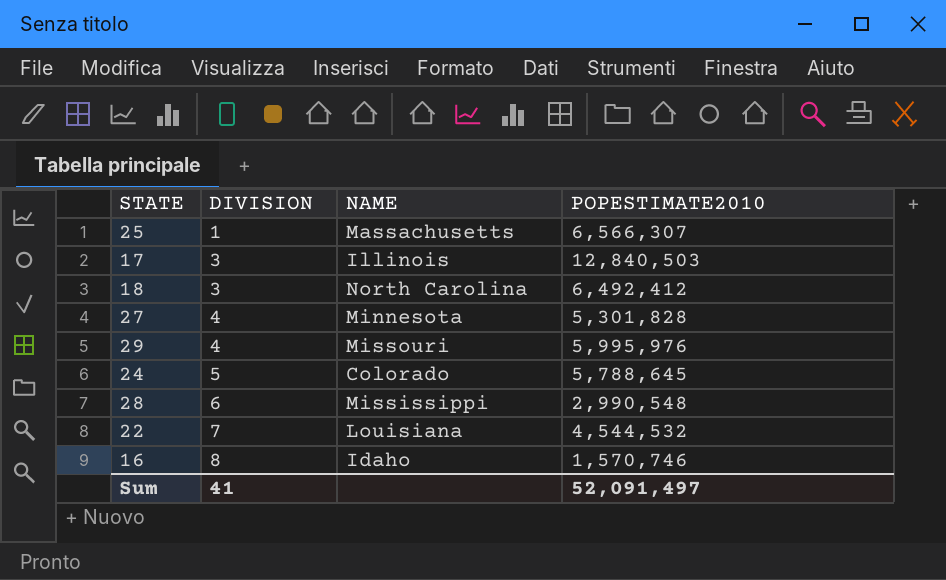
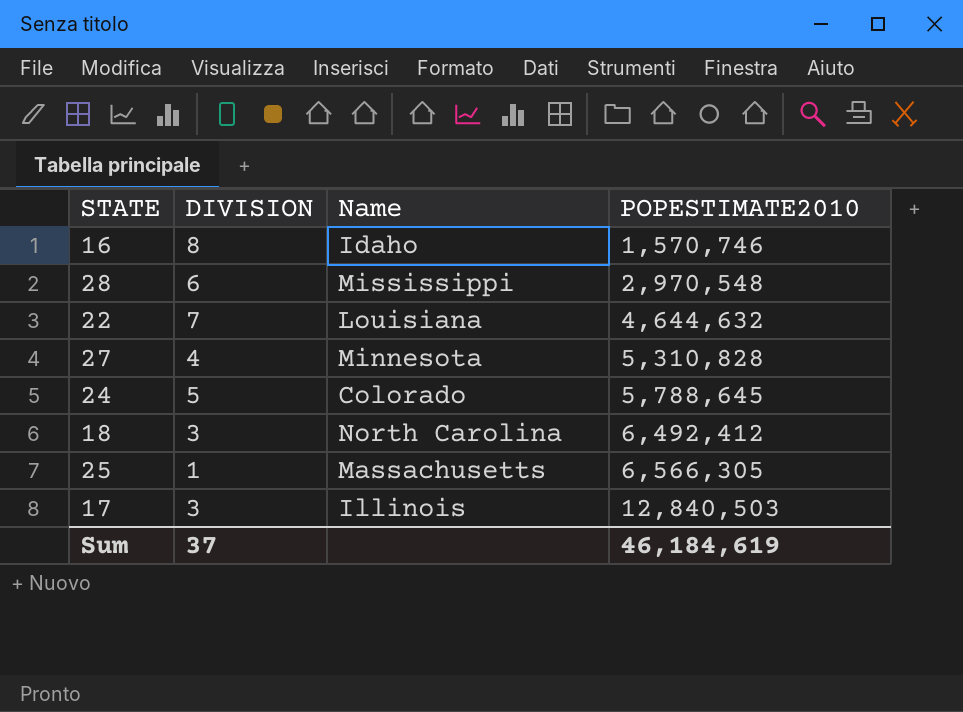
row order: DIVISION ascending -> POPESTIMATE2010 ascending
column name: NAME -> Name
row 29: 4 | Missouri | 5,995,976 -> none
28 | POPESTIMATE2010: 2,990,548 -> 2,970,548
22 | POPESTIMATE2010: 4,544,532 -> 4,644,632
27 | POPESTIMATE2010: 5,301,828 -> 5,310,828
25 | POPESTIMATE2010: 6,566,307 -> 6,566,305
Sum | DIVISION: 41 -> 37
Sum | POPESTIMATE2010: 52,091,497 -> 46,184,619

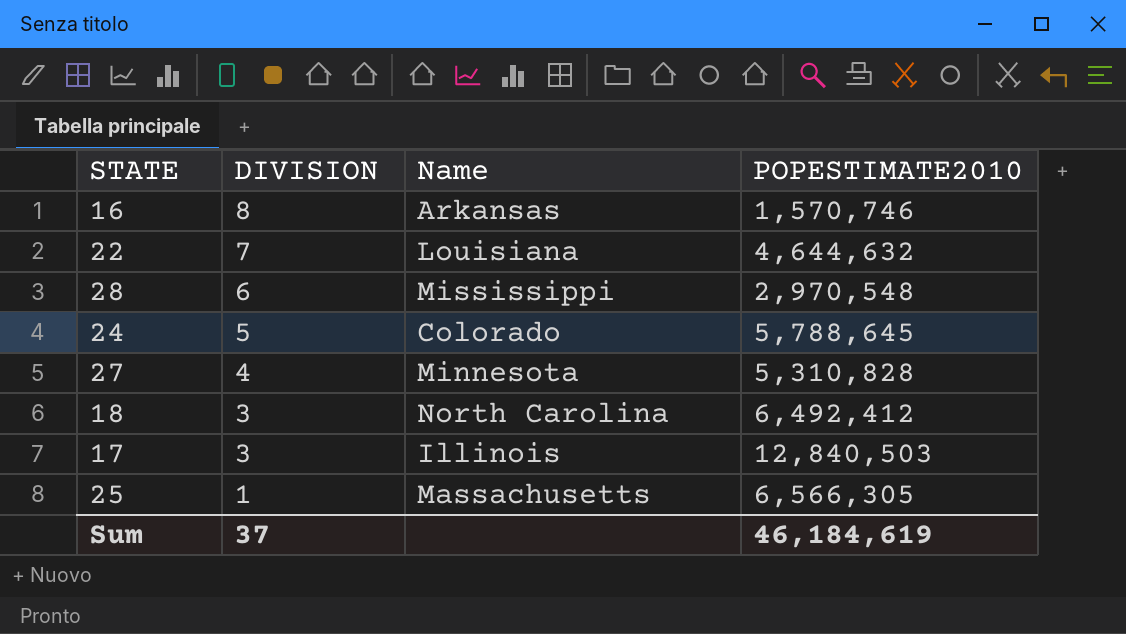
row order: POPESTIMATE2010 ascending -> DIVISION descending
16 | Name: Idaho -> Arkansas

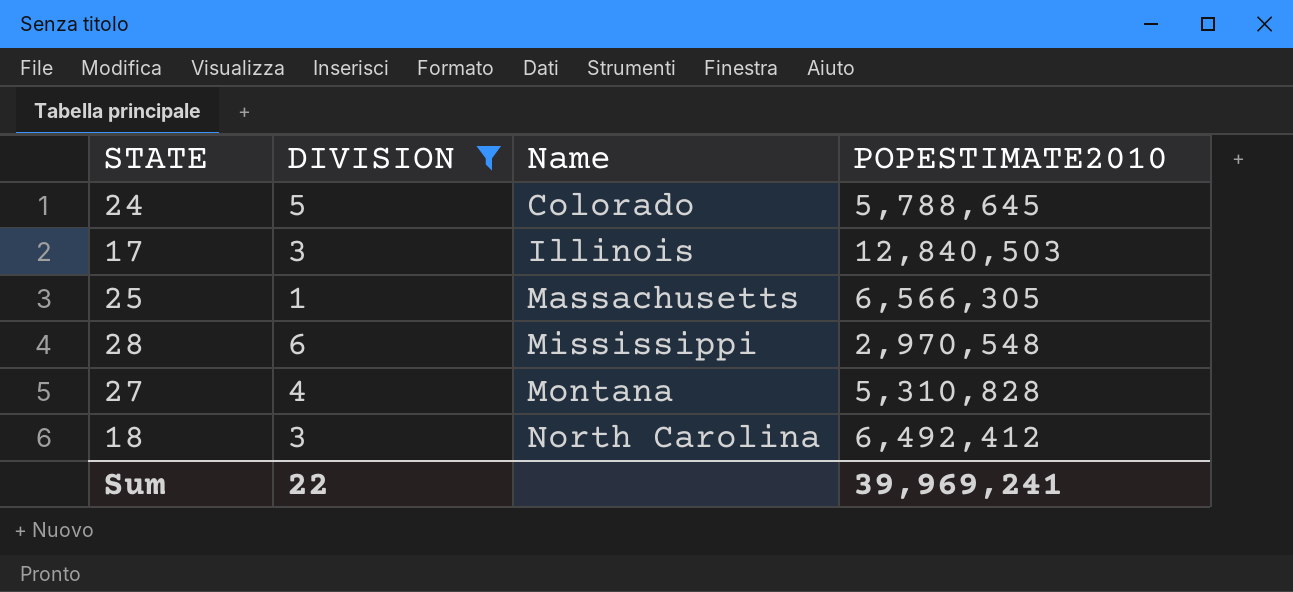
filter: none -> DIVISION <= 6
row order: DIVISION descending -> Name ascending
27 | Name: Minnesota -> Montana
Sum | DIVISION: 37 -> 22
Sum | POPESTIMATE2010: 46,184,619 -> 39,969,241

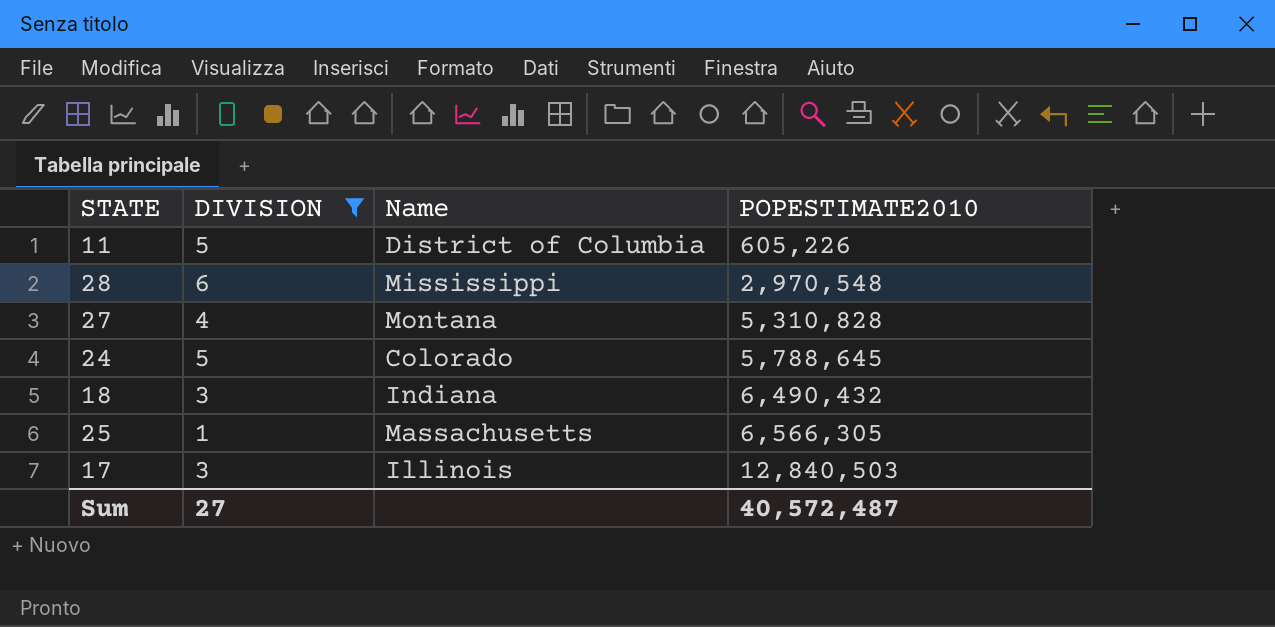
row order: Name ascending -> POPESTIMATE2010 ascending
row 11: none -> 5 | District of Columbia | 605,226
18 | Name: North Carolina -> Indiana
18 | POPESTIMATE2010: 6,492,412 -> 6,490,432
Sum | DIVISION: 22 -> 27
Sum | POPESTIMATE2010: 39,969,241 -> 40,572,487

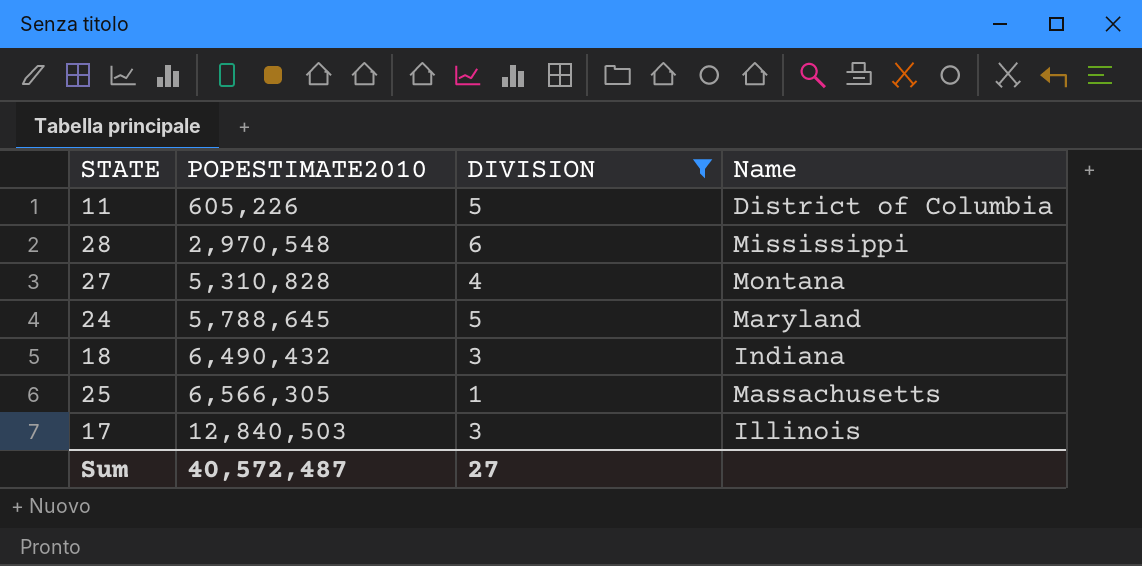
column POPESTIMATE2010 | position: 4 -> 2
24 | Name: Colorado -> Maryland

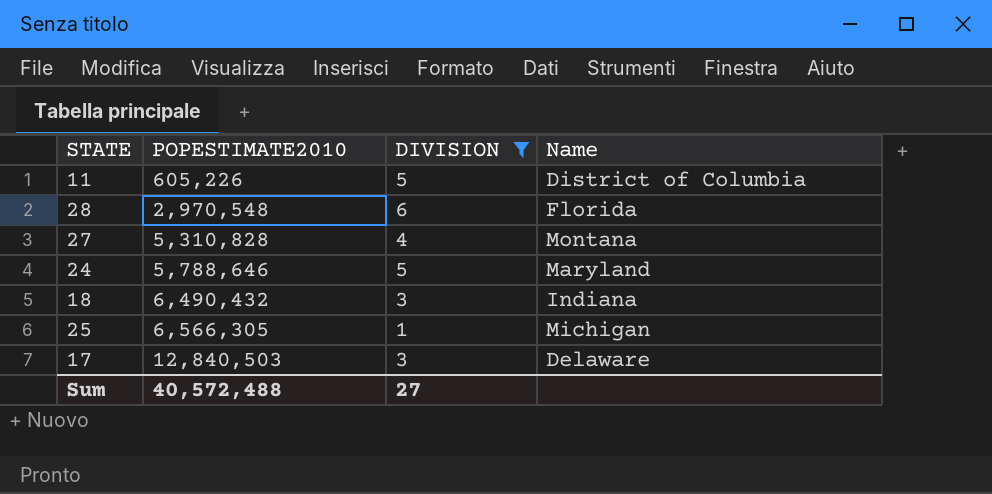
28 | Name: Mississippi -> Florida
24 | POPESTIMATE2010: 5,788,645 -> 5,788,646
25 | Name: Massachusetts -> Michigan
17 | Name: Illinois -> Delaware
Sum | POPESTIMATE2010: 40,572,487 -> 40,572,488

